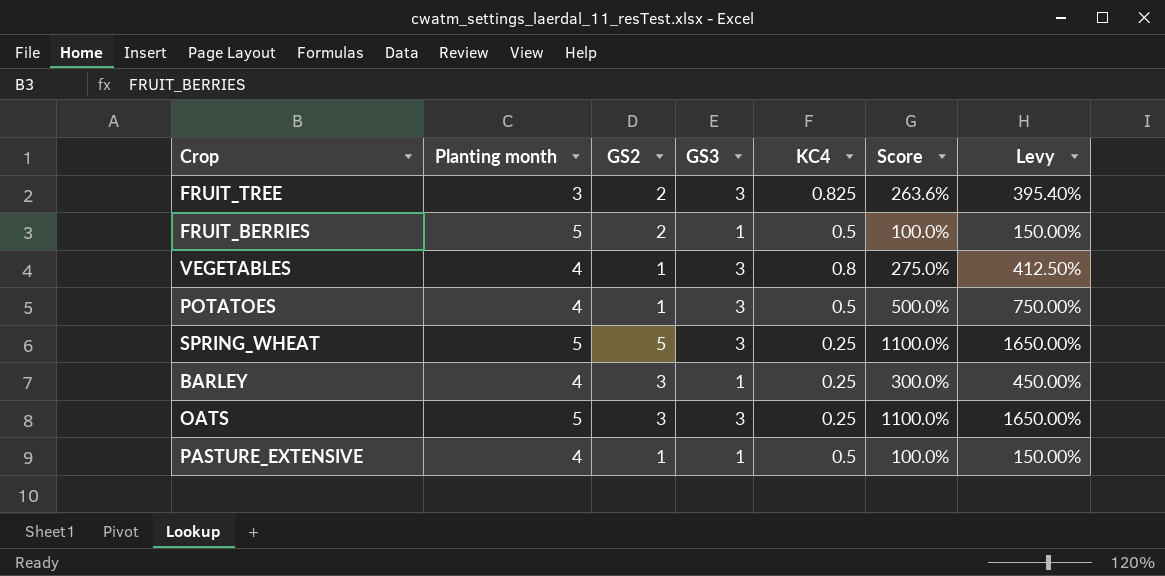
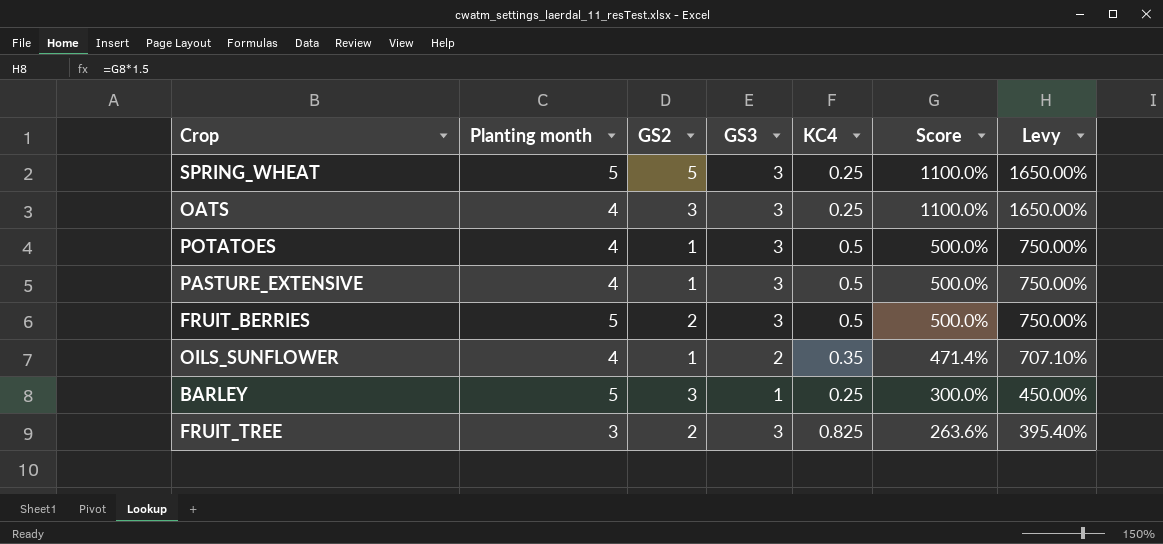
row order: none -> Score descending
row VEGETABLES: 4 | 1 | 3 | 0.8 | 275.0% | 412.50% -> none
OATS | Planting month: 5 -> 4
PASTURE_EXTENSIVE | GS3: 1 -> 3
PASTURE_EXTENSIVE | Score: 100.0% -> 500.0%
PASTURE_EXTENSIVE | Levy: 150.00% -> 750.00%
FRUIT_BERRIES | GS3: 1 -> 3
FRUIT_BERRIES | Score: 100.0% -> 500.0%
FRUIT_BERRIES | Levy: 150.00% -> 750.00%
row OILS_SUNFLOWER: none -> 4 | 1 | 2 | 0.35 | 471.4% | 707.10%
BARLEY | Planting month: 4 -> 5

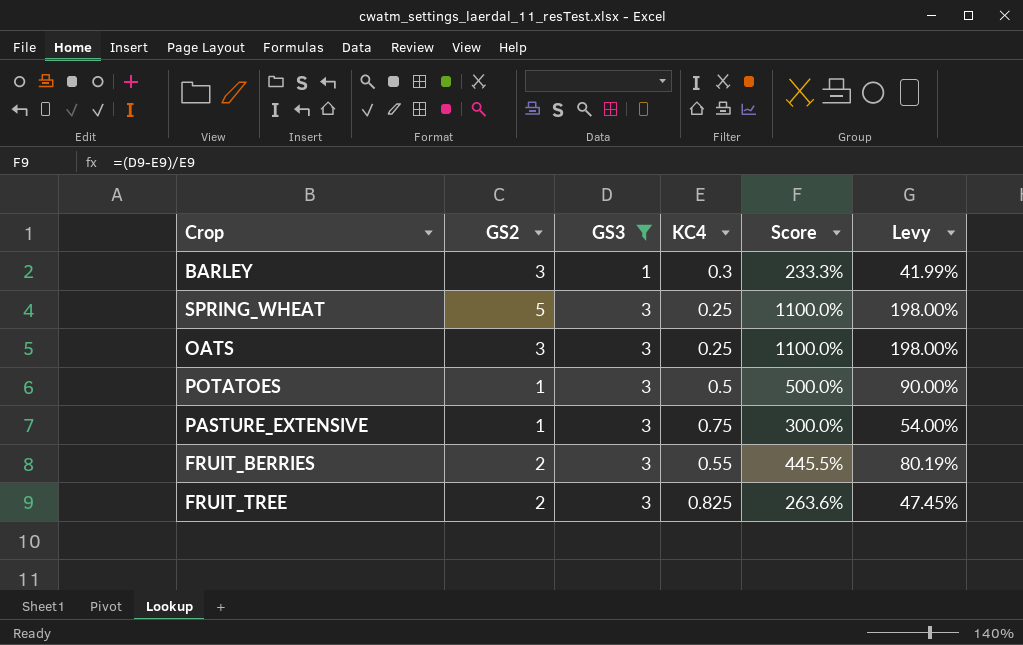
filter: none -> GS3 != 2
row order: Score descending -> GS3 ascending
column Planting month | position: 2 -> none
column Levy | formula: [Score] * 1.5 -> [Score] * 0.18
BARLEY | KC4: 0.25 -> 0.3
BARLEY | Score: 300.0% -> 233.3%
PASTURE_EXTENSIVE | KC4: 0.5 -> 0.75
PASTURE_EXTENSIVE | Score: 500.0% -> 300.0%
FRUIT_BERRIES | KC4: 0.5 -> 0.55
FRUIT_BERRIES | Score: 500.0% -> 445.5%

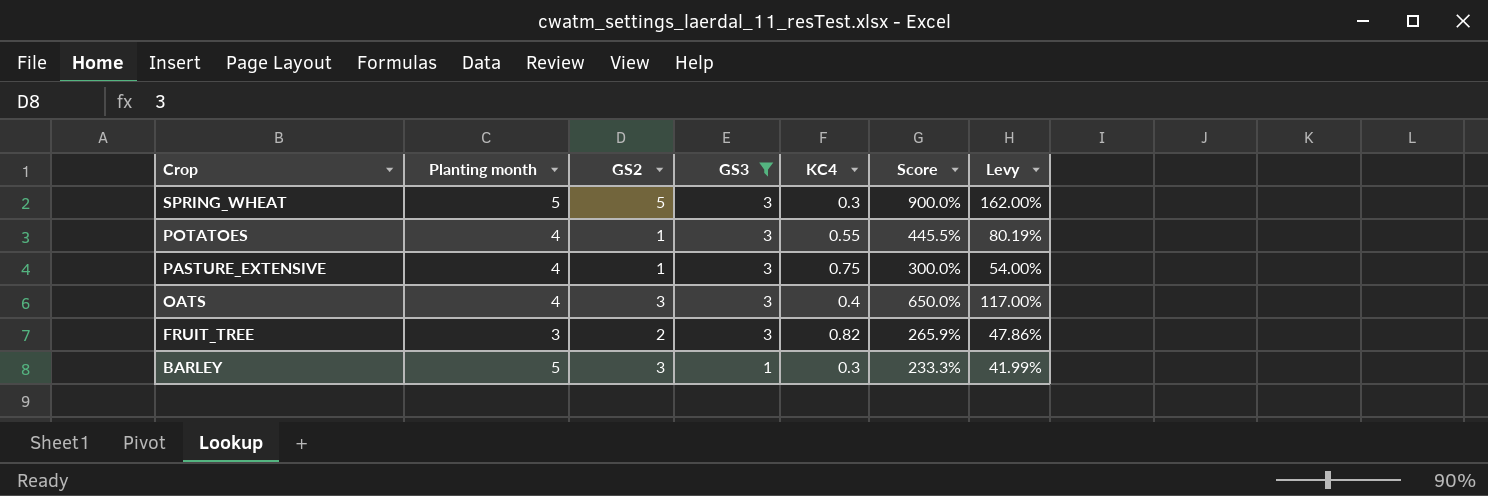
row order: GS3 ascending -> Crop descending
column Planting month | position: none -> 2
row FRUIT_BERRIES: 2 | 3 | 0.55 | 445.5% | 80.19% -> none
SPRING_WHEAT | KC4: 0.25 -> 0.3
SPRING_WHEAT | Score: 1100.0% -> 900.0%
SPRING_WHEAT | Levy: 198.00% -> 162.00%
POTATOES | KC4: 0.5 -> 0.55
POTATOES | Score: 500.0% -> 445.5%
POTATOES | Levy: 90.00% -> 80.19%
OATS | KC4: 0.25 -> 0.4
OATS | Score: 1100.0% -> 650.0%
OATS | Levy: 198.00% -> 117.00%
FRUIT_TREE | KC4: 0.825 -> 0.82
FRUIT_TREE | Score: 263.6% -> 265.9%
FRUIT_TREE | Levy: 47.45% -> 47.86%

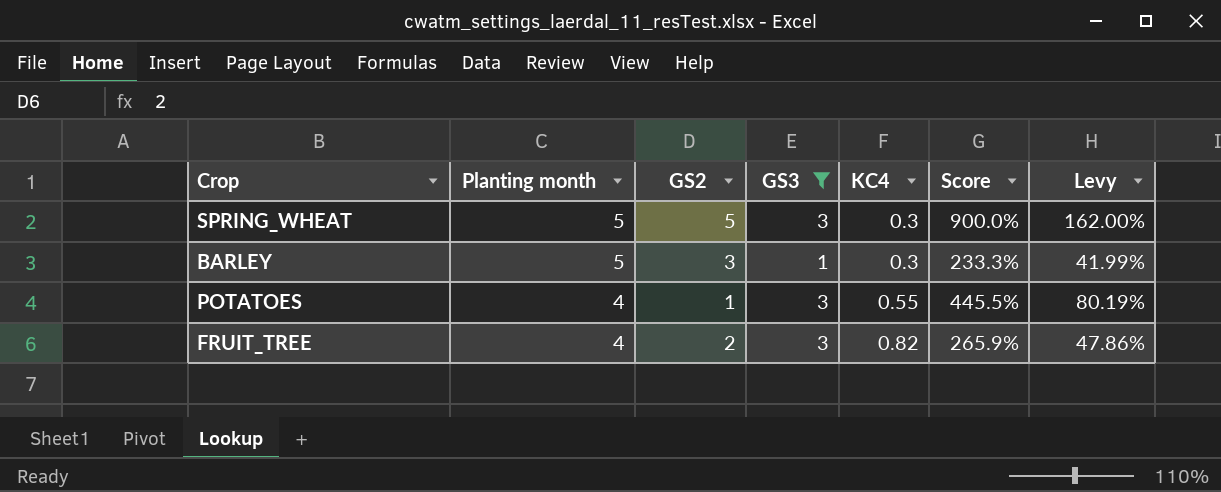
row order: Crop descending -> Planting month descending
row PASTURE_EXTENSIVE: 4 | 1 | 3 | 0.75 | 300.0% | 54.00% -> none
row OATS: 4 | 3 | 3 | 0.4 | 650.0% | 117.00% -> none
FRUIT_TREE | Planting month: 3 -> 4

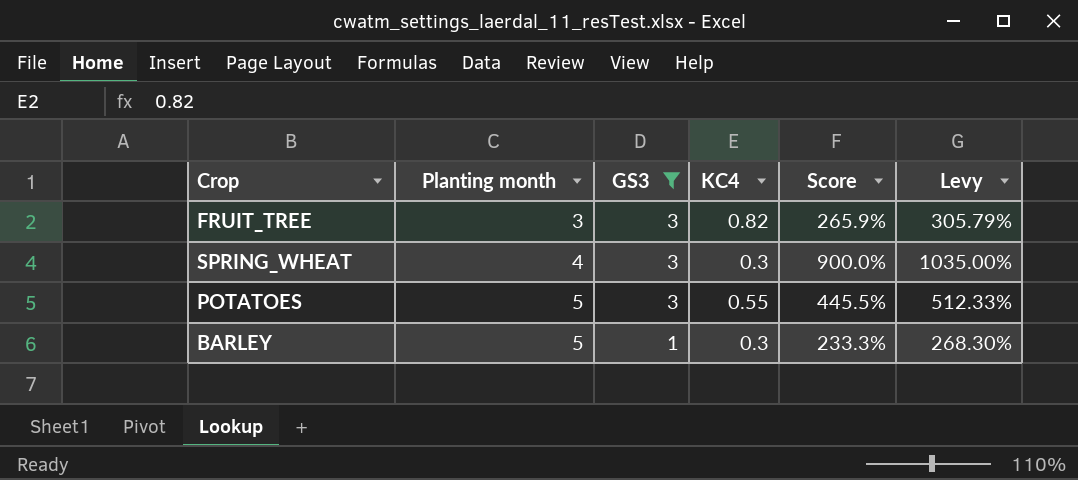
row order: Planting month descending -> Planting month ascending
column GS2 | position: 3 -> none
column Levy | formula: [Score] * 0.18 -> [Score] * 1.15
FRUIT_TREE | Planting month: 4 -> 3
SPRING_WHEAT | Planting month: 5 -> 4
POTATOES | Planting month: 4 -> 5

